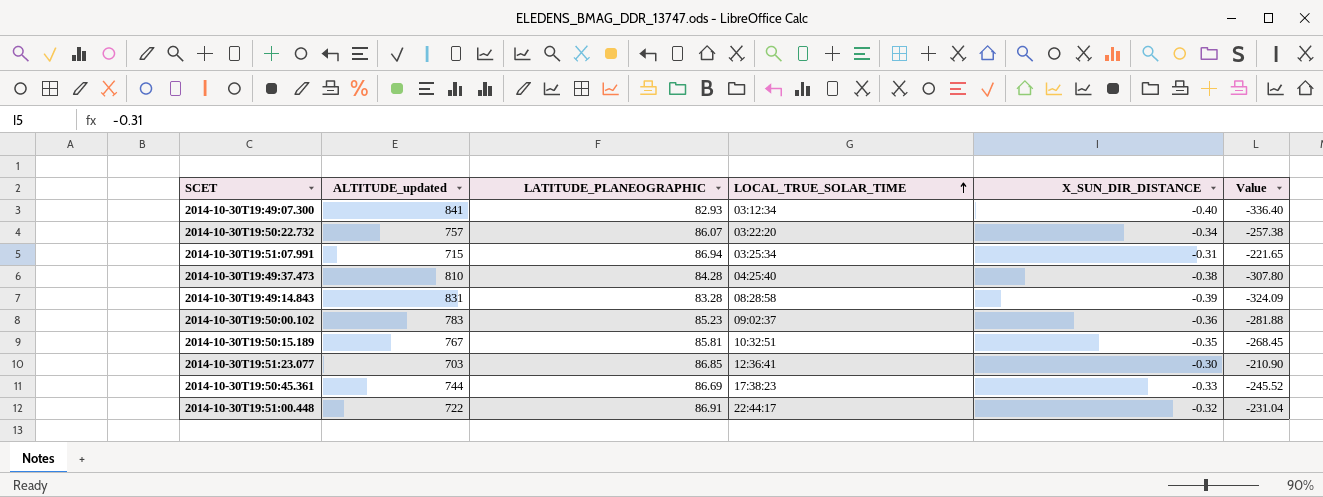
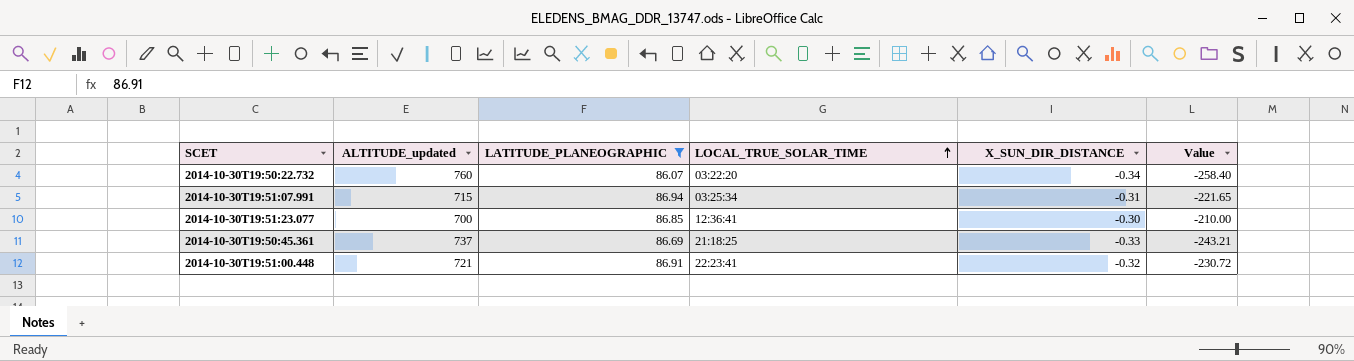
filter: none -> LATITUDE_PLANEOGRAPHIC >= 86.07
2014-10-30T19:50:22.732 | ALTITUDE_updated: 757 -> 760
2014-10-30T19:50:22.732 | Value: -257.38 -> -258.40
2014-10-30T19:51:23.077 | ALTITUDE_updated: 703 -> 700
2014-10-30T19:51:23.077 | Value: -210.90 -> -210.00
2014-10-30T19:50:45.361 | ALTITUDE_updated: 744 -> 737
2014-10-30T19:50:45.361 | LOCAL_TRUE_SOLAR_TIME: 17:38:23 -> 21:18:25
2014-10-30T19:50:45.361 | Value: -245.52 -> -243.21
2014-10-30T19:51:00.448 | ALTITUDE_updated: 722 -> 721
2014-10-30T19:51:00.448 | LOCAL_TRUE_SOLAR_TIME: 22:44:17 -> 22:23:41
2014-10-30T19:51:00.448 | Value: -231.04 -> -230.72

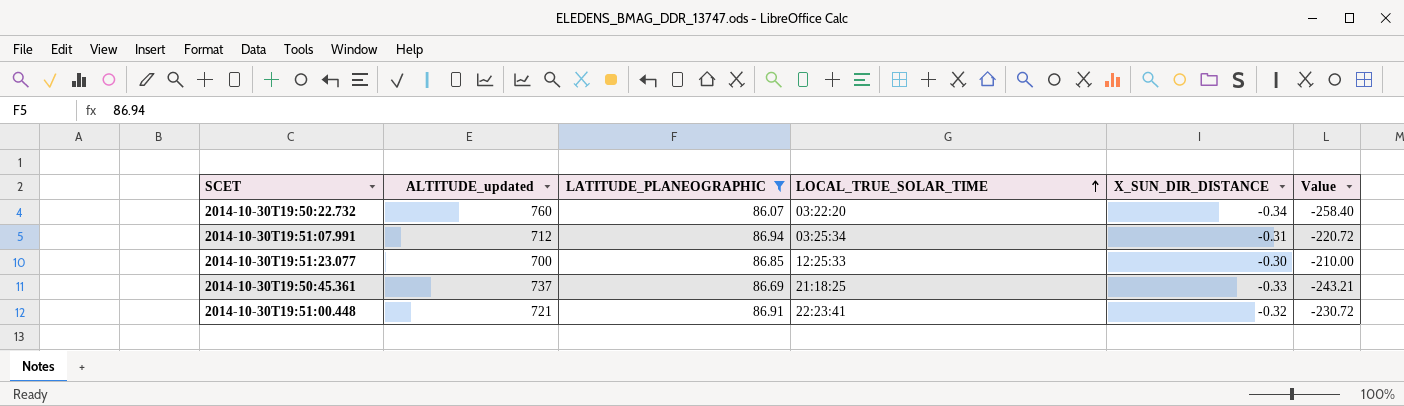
2014-10-30T19:51:07.991 | ALTITUDE_updated: 715 -> 712
2014-10-30T19:51:07.991 | Value: -221.65 -> -220.72
2014-10-30T19:51:23.077 | LOCAL_TRUE_SOLAR_TIME: 12:36:41 -> 12:25:33

